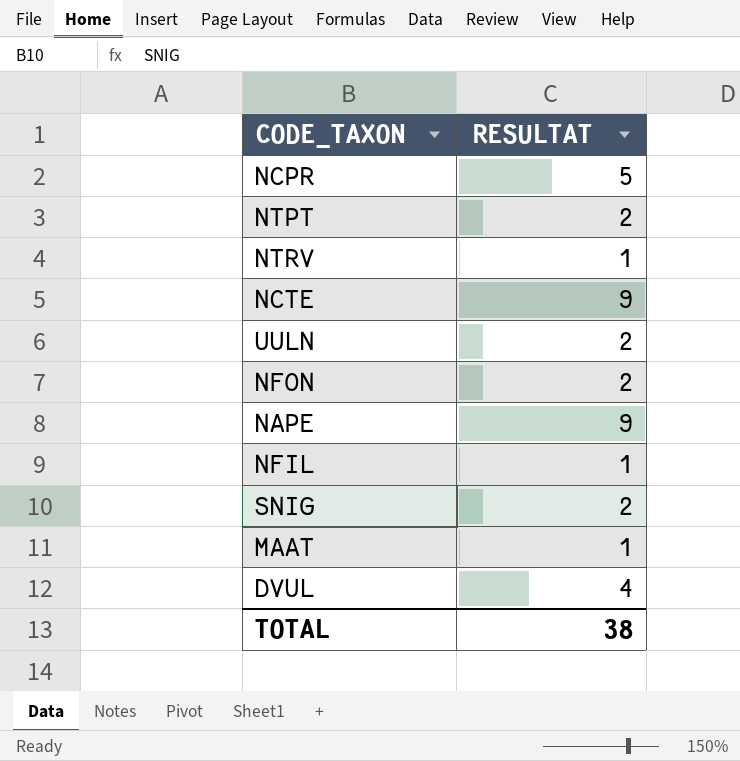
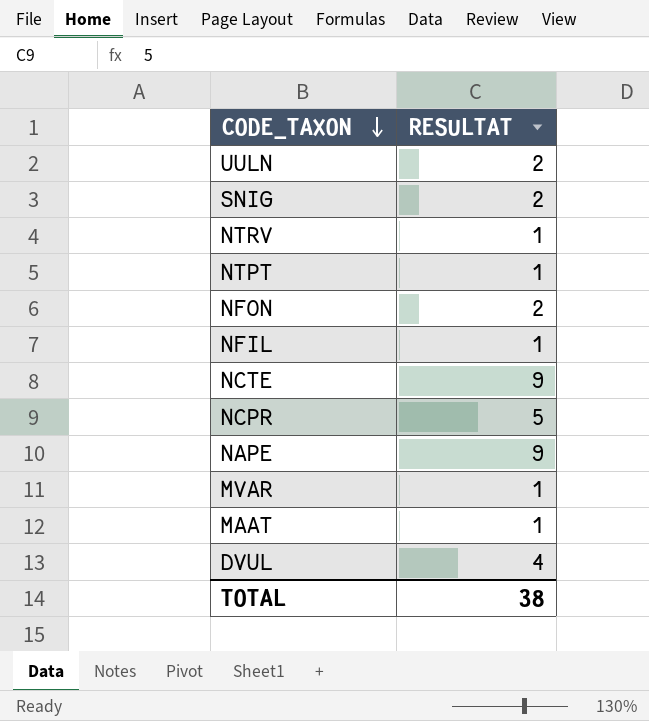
row order: none -> CODE_TAXON descending
NTPT | RESULTAT: 2 -> 1
row MVAR: none -> 1

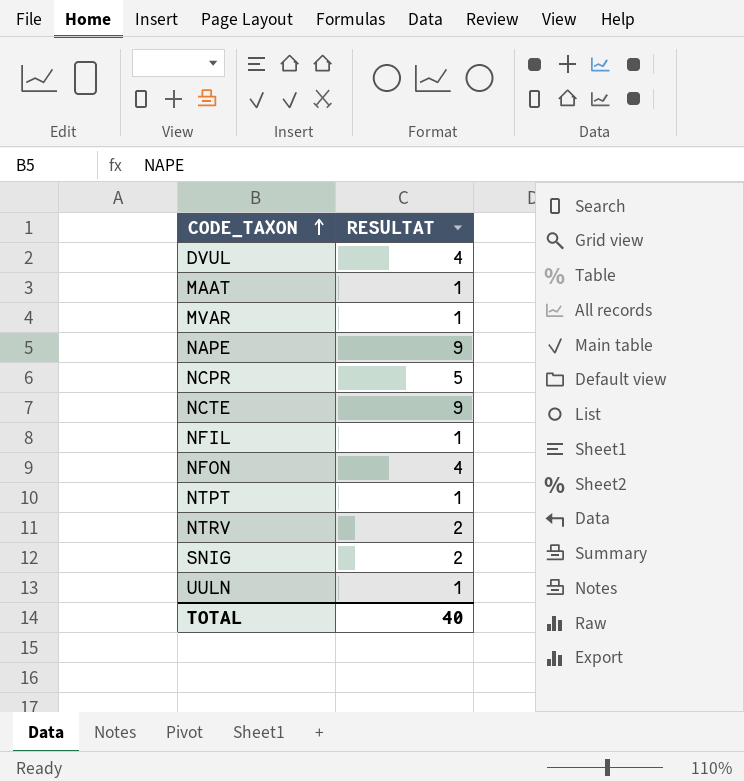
row order: CODE_TAXON descending -> CODE_TAXON ascending
NFON | RESULTAT: 2 -> 4
NTRV | RESULTAT: 1 -> 2
UULN | RESULTAT: 2 -> 1
TOTAL | RESULTAT: 38 -> 40

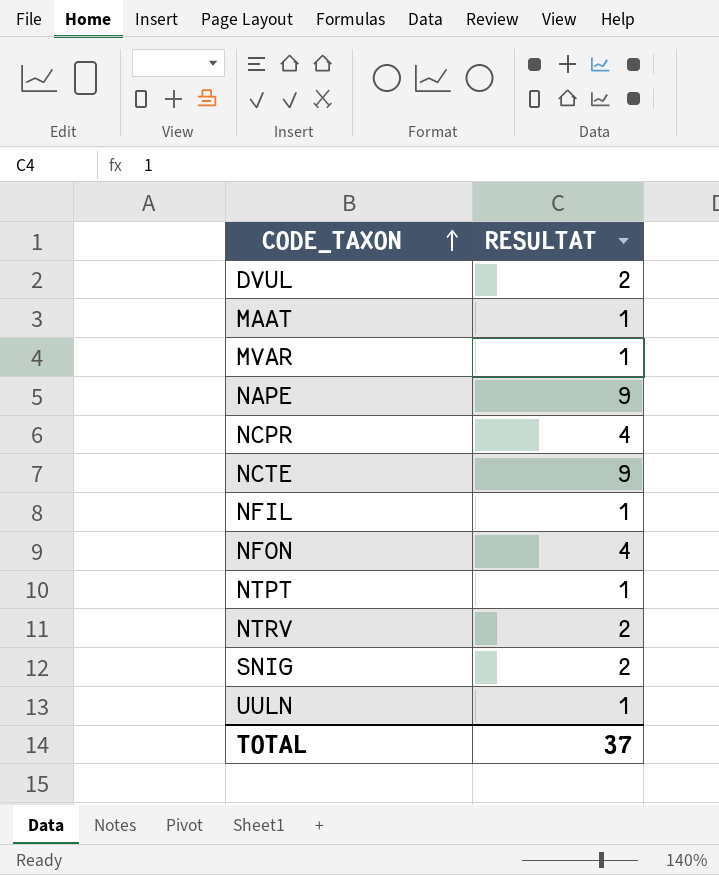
DVUL | RESULTAT: 4 -> 2
NCPR | RESULTAT: 5 -> 4
TOTAL | RESULTAT: 40 -> 37

